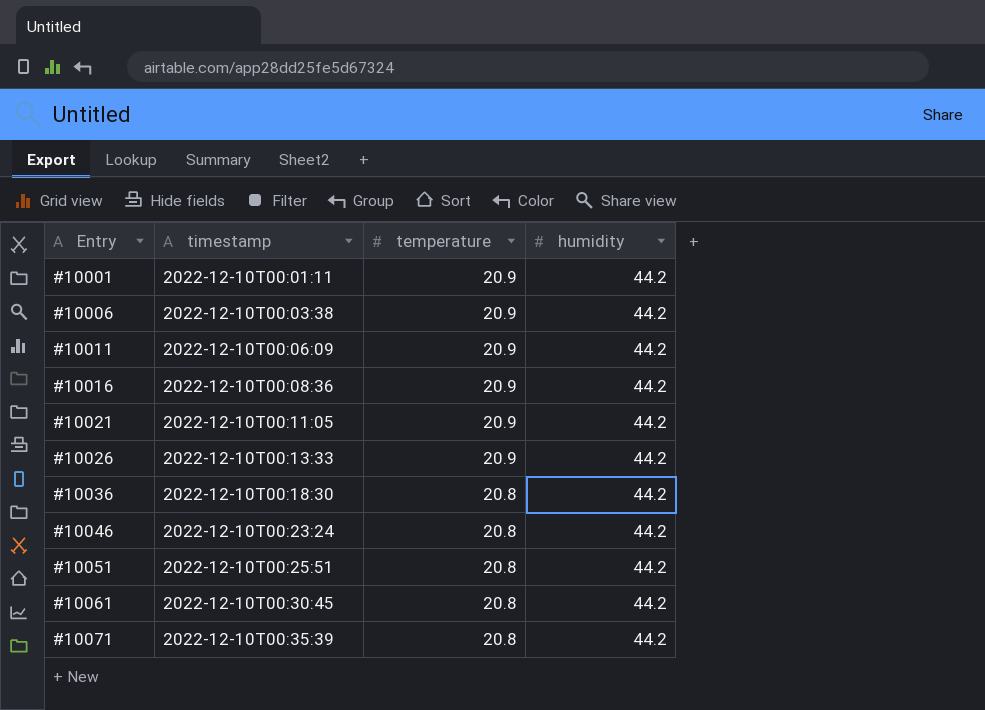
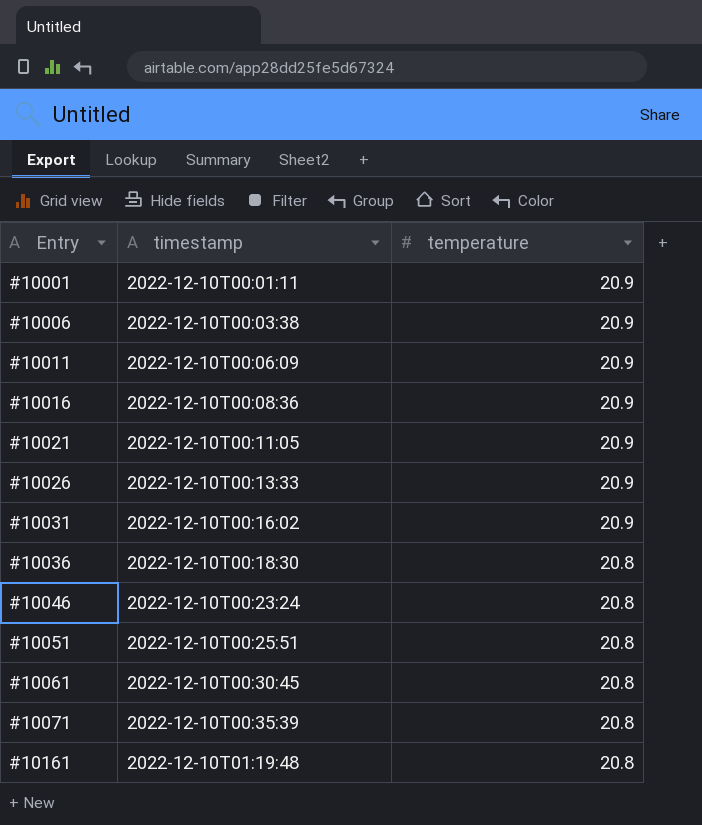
column humidity | position: 4 -> none
row #10031: none -> 2022-12-10T00:16:02 | 20.9
row #10161: none -> 2022-12-10T01:19:48 | 20.8

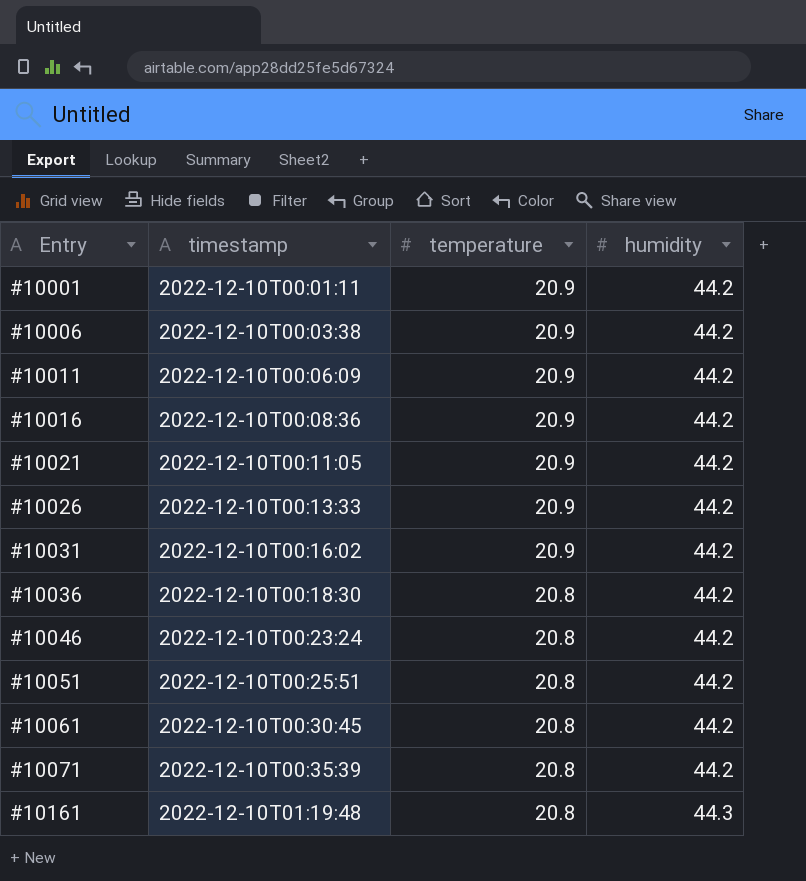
column humidity | position: none -> 4

